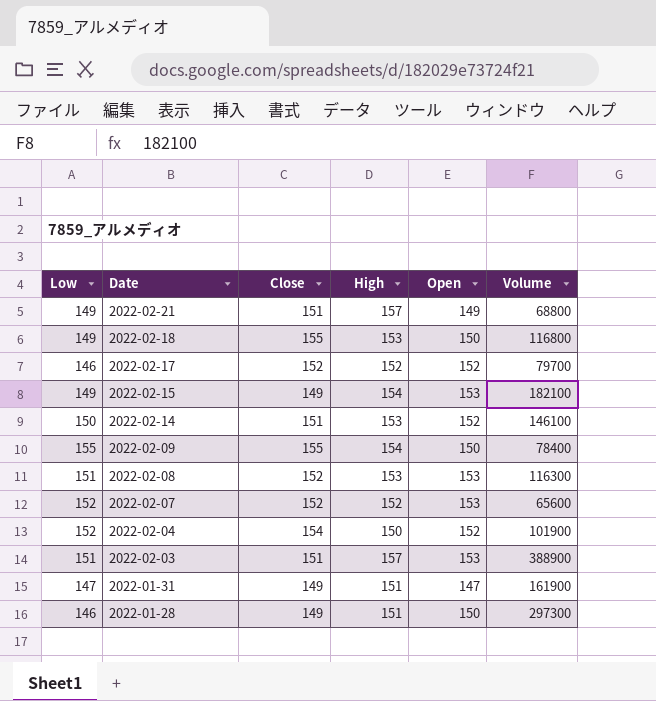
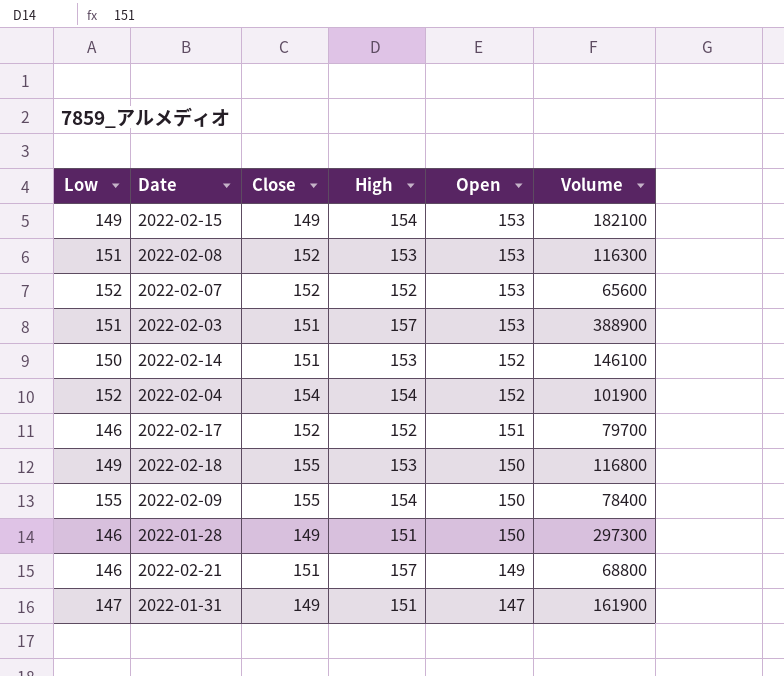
row order: Date descending -> Open descending
2022-02-04 | High: 150 -> 154
2022-02-17 | Open: 152 -> 151
2022-02-21 | Low: 149 -> 146

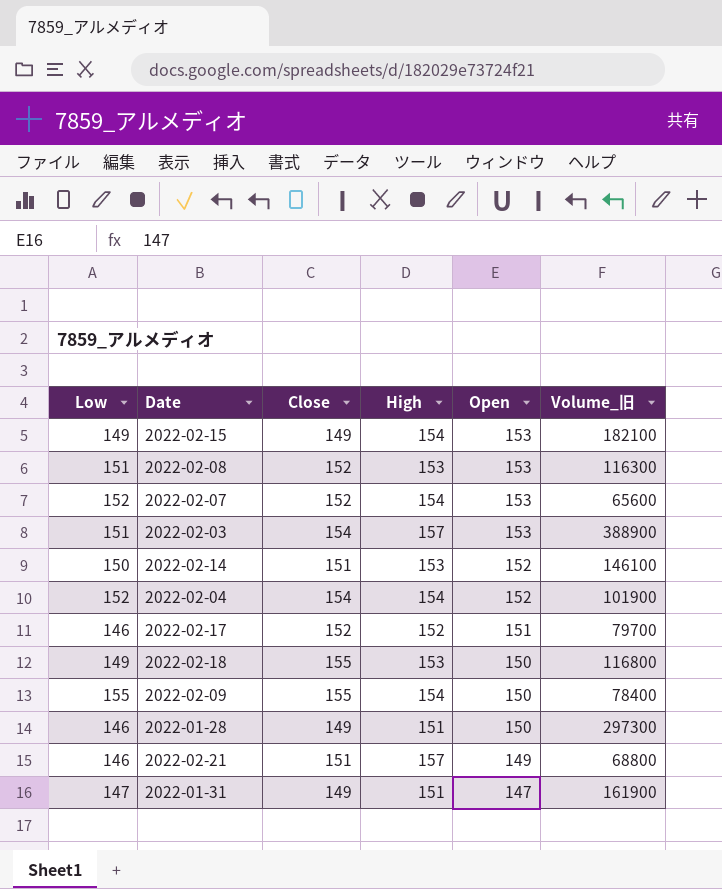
column name: Volume -> Volume_旧
2022-02-07 | High: 152 -> 154
2022-02-03 | Close: 151 -> 154

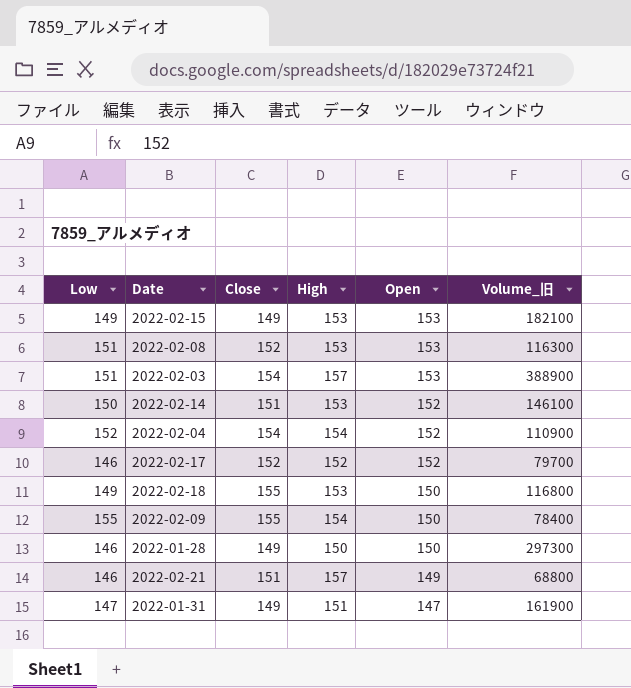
row 2022-02-07: 152 | 152 | 154 | 153 | 65600 -> none
2022-02-15 | High: 154 -> 153
2022-02-04 | Volume_旧: 101900 -> 110900
2022-02-17 | Open: 151 -> 152
2022-01-28 | High: 151 -> 150

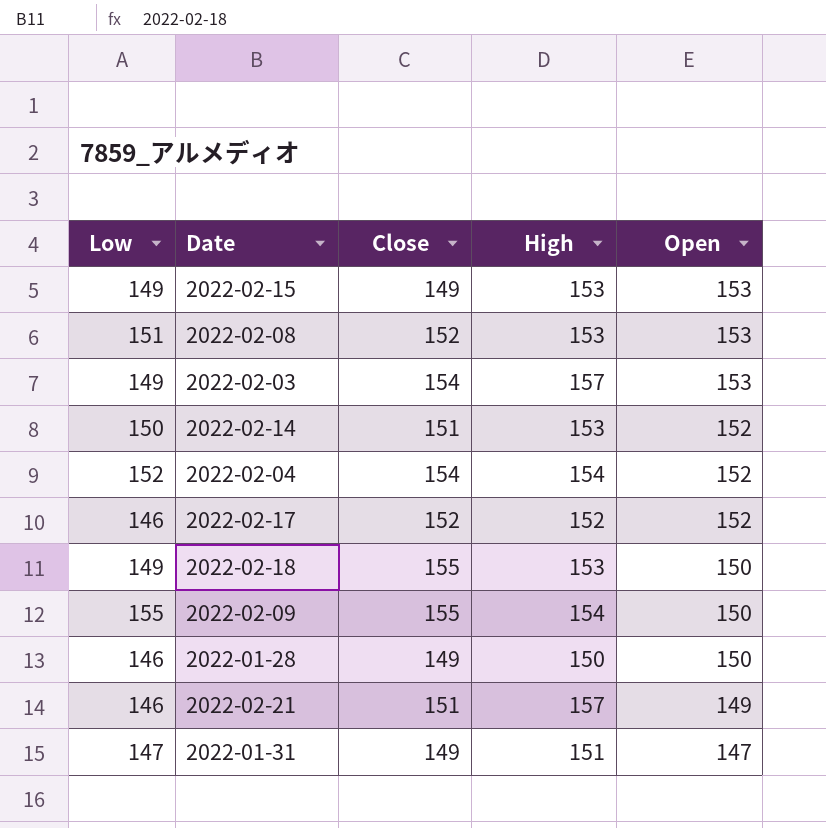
column Volume_旧 | position: 6 -> none
2022-02-03 | Low: 151 -> 149

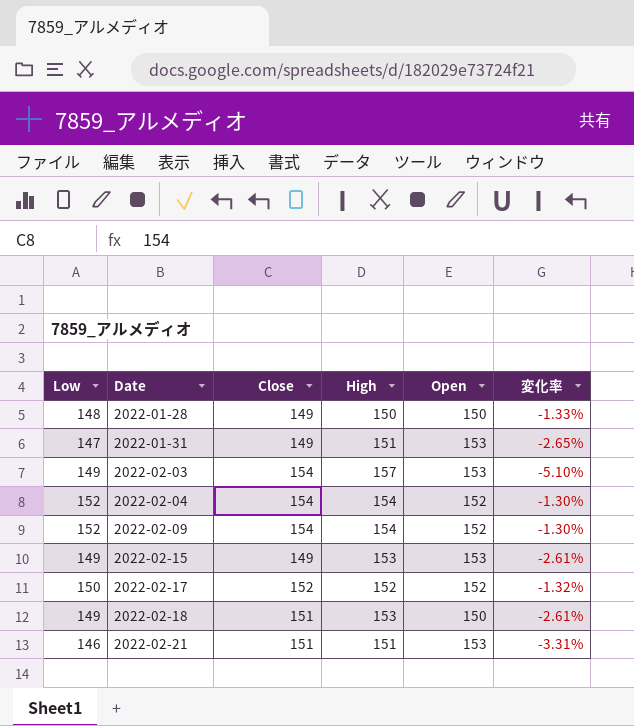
row order: Open descending -> Date ascending
column 変化率 | formula: none -> ([Low] - [High]) / [High]
row 2022-02-08: 151 | 152 | 153 | 153 -> none
row 2022-02-14: 150 | 151 | 153 | 152 -> none
2022-01-28 | Low: 146 -> 148
2022-01-31 | Open: 147 -> 153
2022-02-09 | Low: 155 -> 152
2022-02-09 | Close: 155 -> 154
2022-02-09 | Open: 150 -> 152
2022-02-17 | Low: 146 -> 150
2022-02-18 | Close: 155 -> 151
2022-02-21 | High: 157 -> 151
2022-02-21 | Open: 149 -> 153

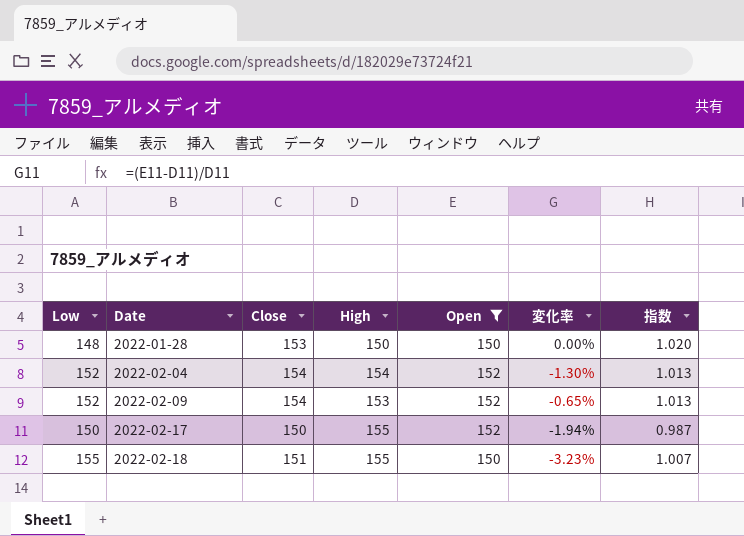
filter: none -> Open != 153
column 変化率 | formula: ([Low] - [High]) / [High] -> ([Open] - [High]) / [High]
column 指数 | formula: none -> [Close] / [Open]
2022-01-28 | Close: 149 -> 153
2022-02-09 | High: 154 -> 153
2022-02-17 | Close: 152 -> 150
2022-02-17 | High: 152 -> 155
2022-02-18 | Low: 149 -> 155
2022-02-18 | High: 153 -> 155

